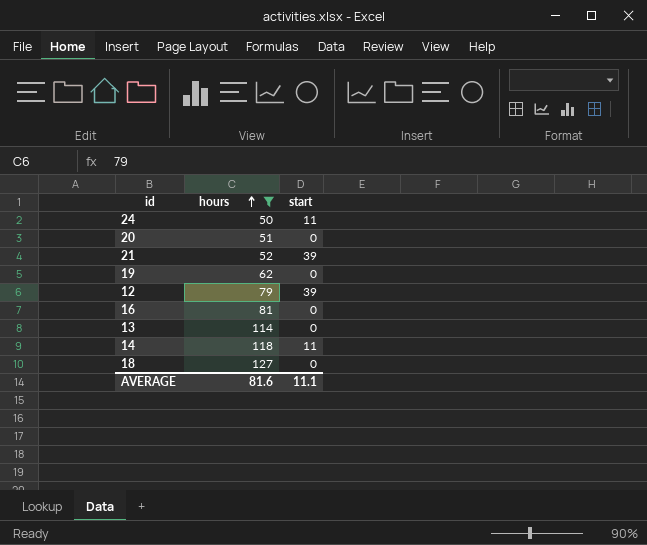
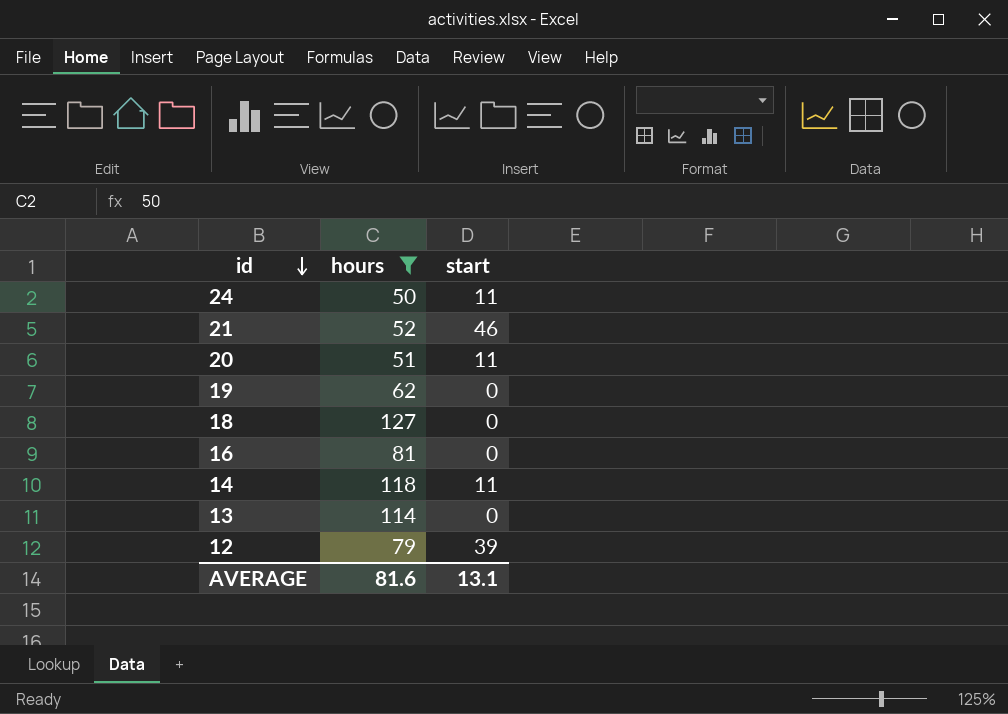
row order: hours ascending -> id descending
21 | start: 39 -> 46
20 | start: 0 -> 11
AVERAGE | start: 11.1 -> 13.1

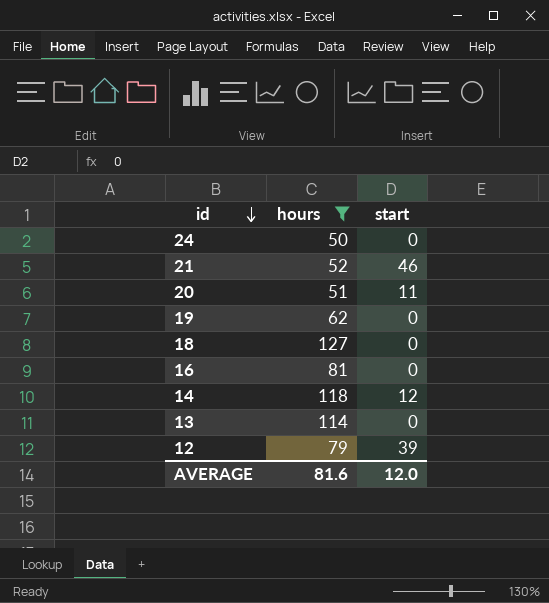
24 | start: 11 -> 0
14 | start: 11 -> 12
AVERAGE | start: 13.1 -> 12.0

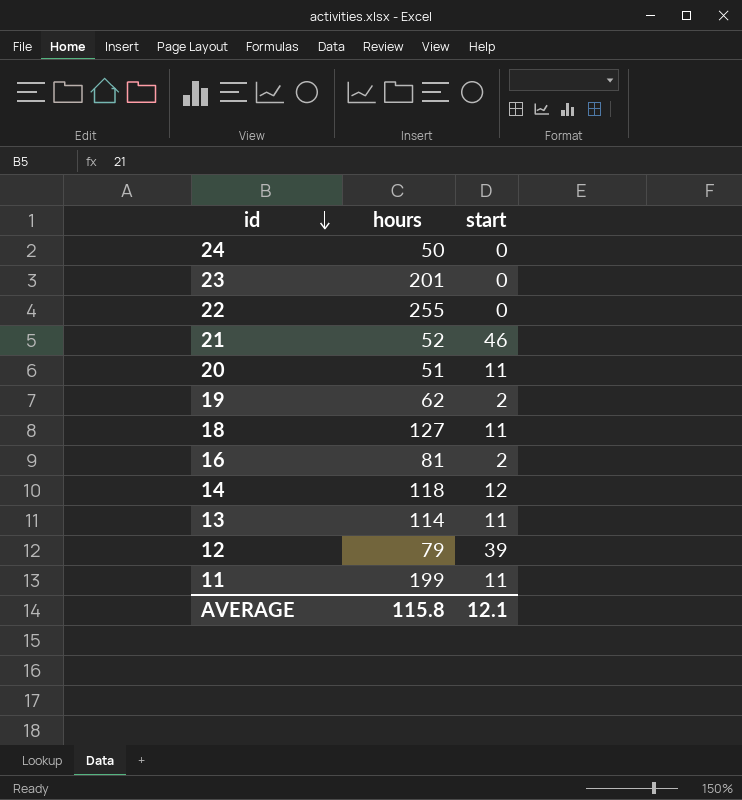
filter: hours <= 127 -> none
19 | start: 0 -> 2
18 | start: 0 -> 11
16 | start: 0 -> 2
13 | start: 0 -> 11
AVERAGE | hours: 81.6 -> 115.8
AVERAGE | start: 12.0 -> 12.1

